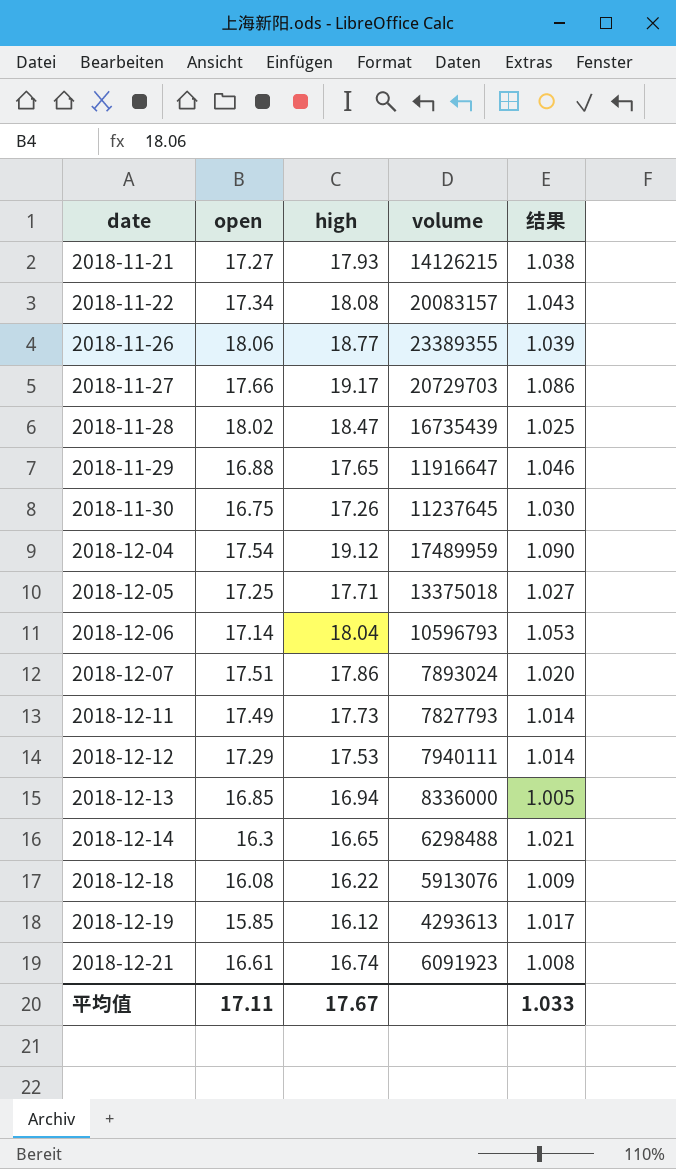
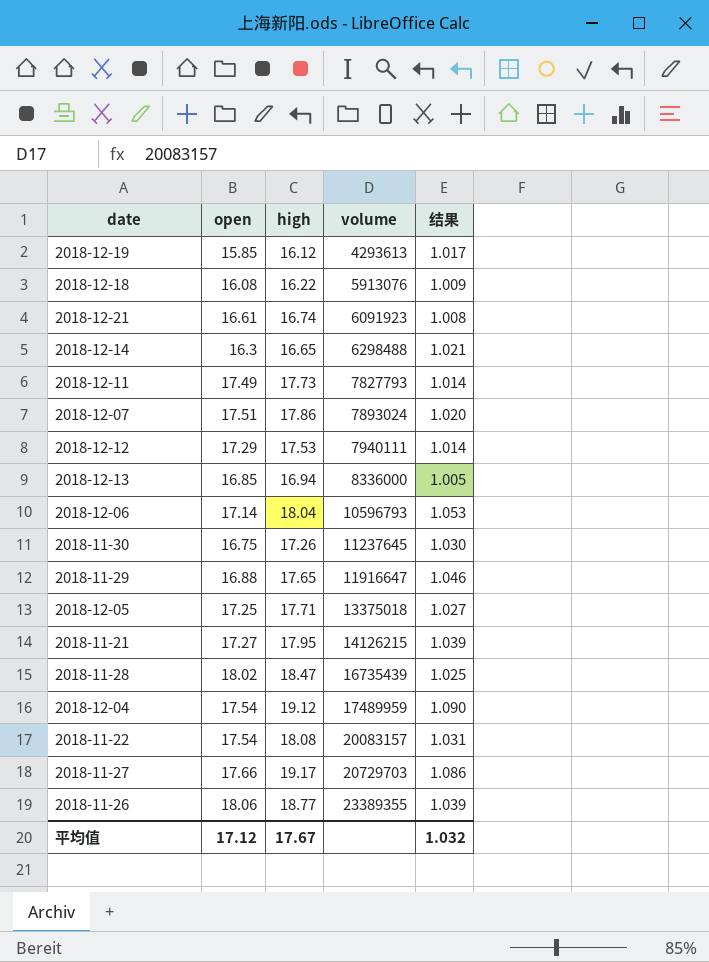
row order: date ascending -> volume ascending
2018-11-21 | high: 17.93 -> 17.95
2018-11-21 | 结果: 1.038 -> 1.039
2018-11-22 | open: 17.34 -> 17.54
2018-11-22 | 结果: 1.043 -> 1.031
平均值 | open: 17.11 -> 17.12
平均值 | 结果: 1.033 -> 1.032

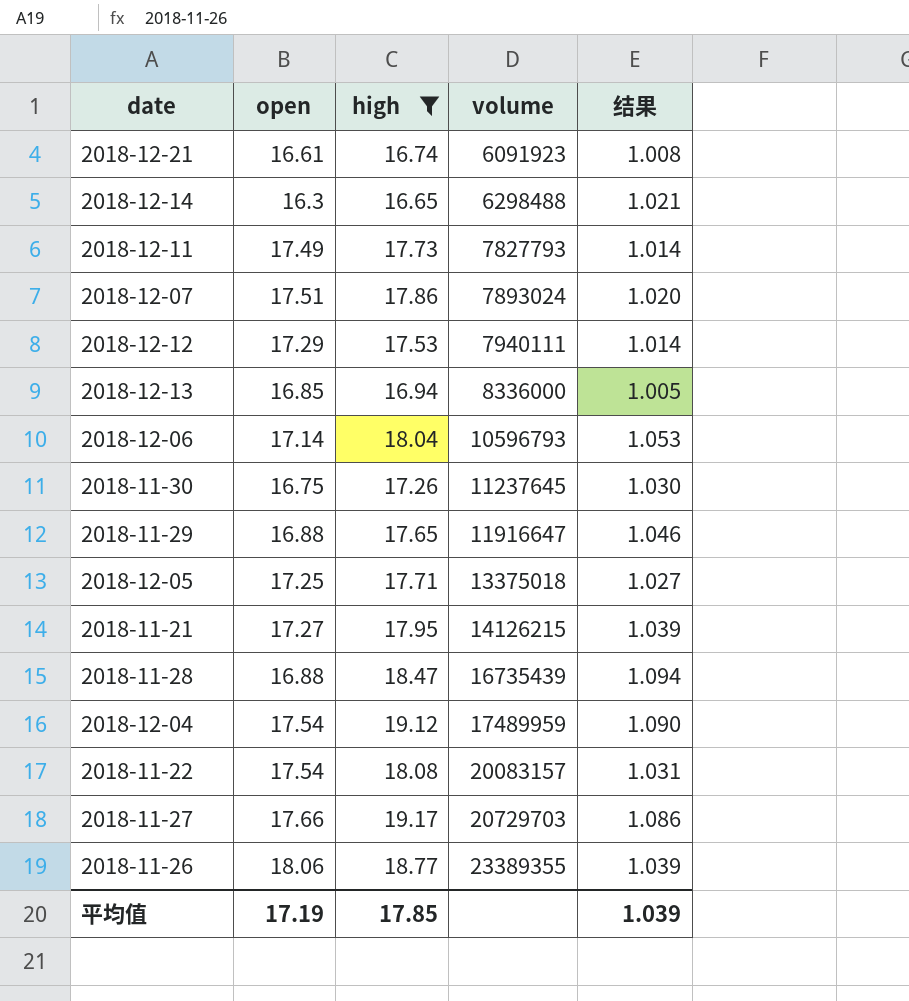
filter: none -> high >= 16.65
2018-11-28 | open: 18.02 -> 16.88
2018-11-28 | 结果: 1.025 -> 1.094
平均值 | open: 17.12 -> 17.19
平均值 | high: 17.67 -> 17.85
平均值 | 结果: 1.032 -> 1.039

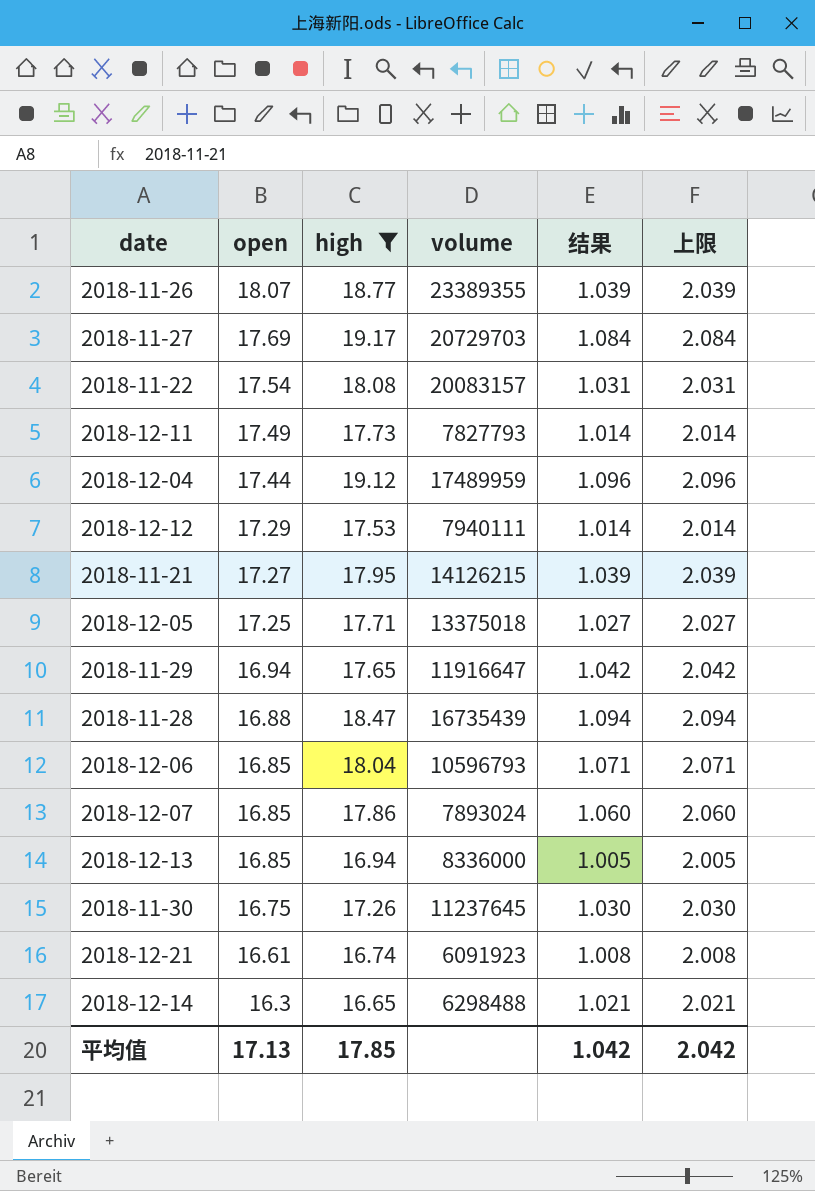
row order: volume ascending -> open descending
column 上限 | formula: none -> [结果] + 1
2018-11-26 | open: 18.06 -> 18.07
2018-11-27 | open: 17.66 -> 17.69
2018-11-27 | 结果: 1.086 -> 1.084
2018-12-04 | open: 17.54 -> 17.44
2018-12-04 | 结果: 1.090 -> 1.096
2018-11-29 | open: 16.88 -> 16.94
2018-11-29 | 结果: 1.046 -> 1.042
2018-12-06 | open: 17.14 -> 16.85
2018-12-06 | 结果: 1.053 -> 1.071
2018-12-07 | open: 17.51 -> 16.85
2018-12-07 | 结果: 1.020 -> 1.060
平均值 | open: 17.19 -> 17.13
平均值 | 结果: 1.039 -> 1.042

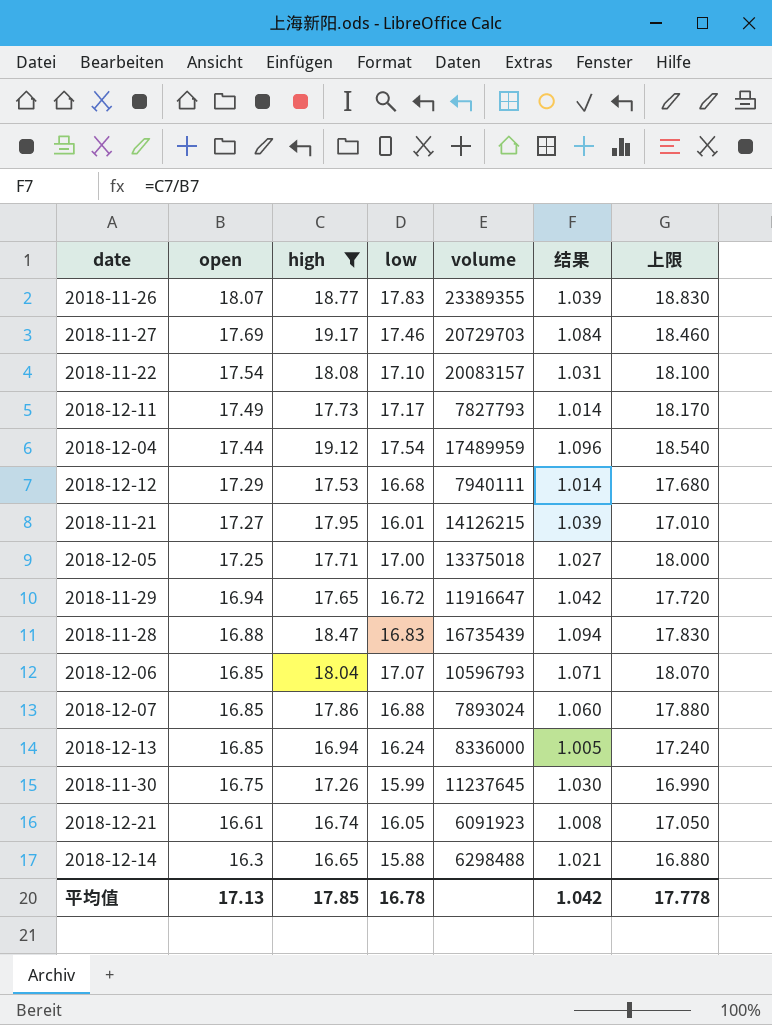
column low | position: none -> 4
column 上限 | formula: [结果] + 1 -> [low] + 1
平均值 | 上限: 2.042 -> 17.778

